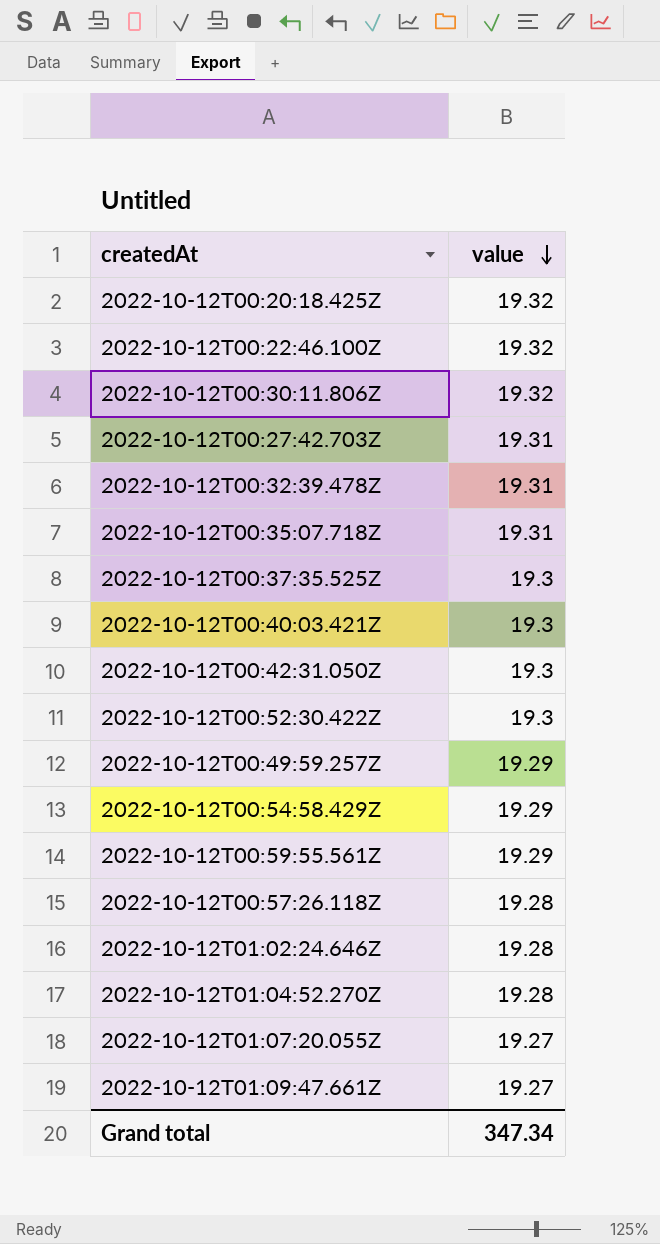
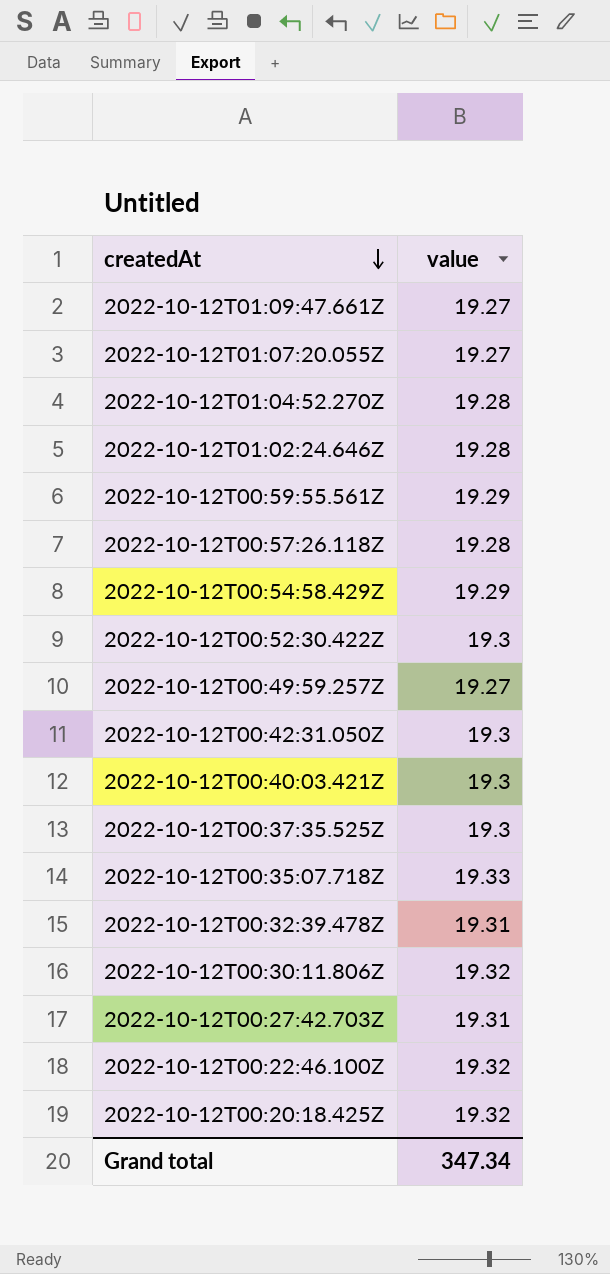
row order: value descending -> createdAt descending
2022-10-12T00:49:59.257Z | value: 19.29 -> 19.27
2022-10-12T00:35:07.718Z | value: 19.31 -> 19.33

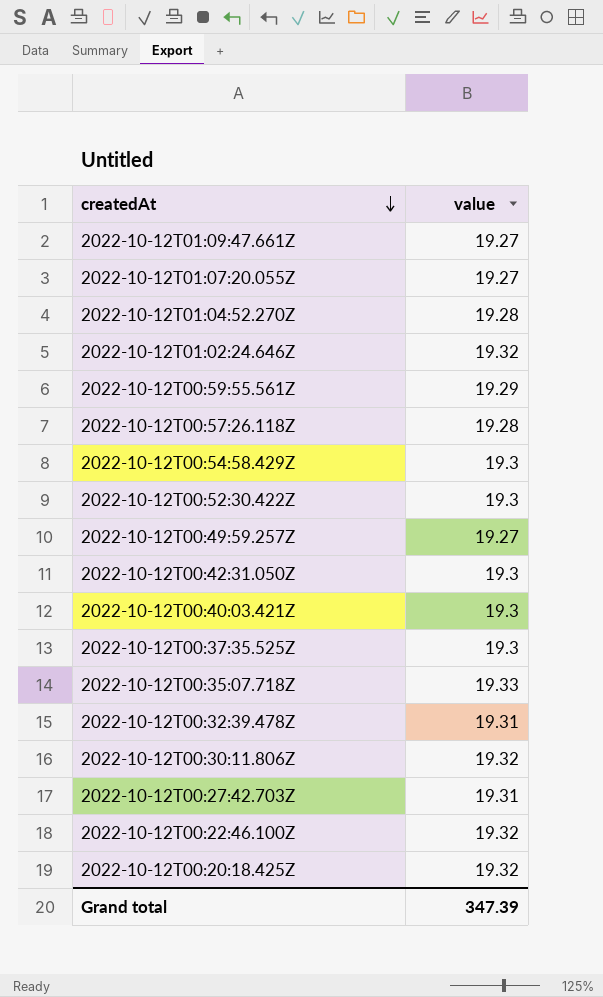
2022-10-12T01:02:24.646Z | value: 19.28 -> 19.32
2022-10-12T00:54:58.429Z | value: 19.29 -> 19.3
Grand total | value: 347.34 -> 347.39

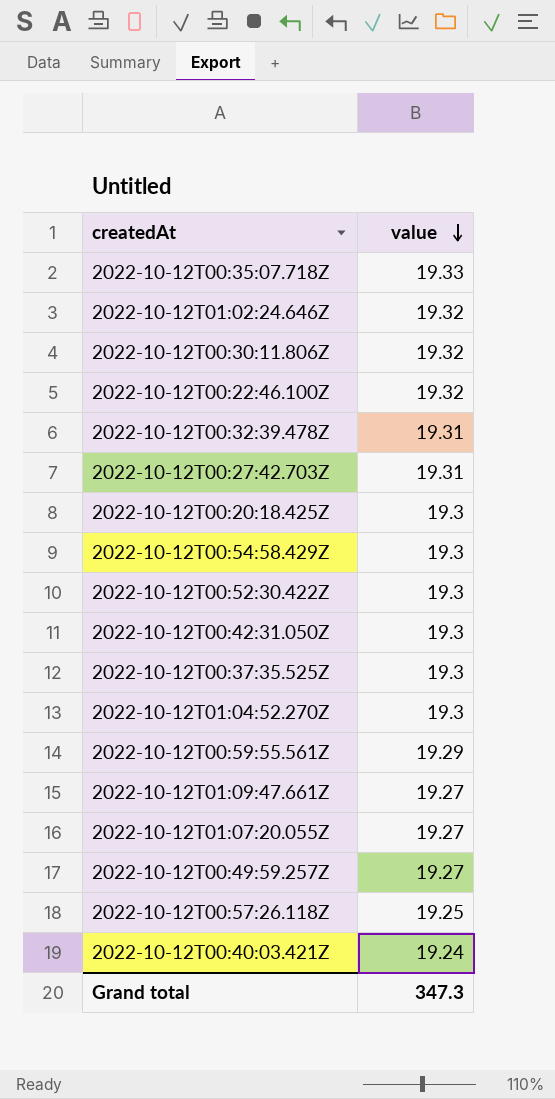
row order: createdAt descending -> value descending
2022-10-12T00:20:18.425Z | value: 19.32 -> 19.3
2022-10-12T01:04:52.270Z | value: 19.28 -> 19.3
2022-10-12T00:57:26.118Z | value: 19.28 -> 19.25
2022-10-12T00:40:03.421Z | value: 19.3 -> 19.24
Grand total | value: 347.39 -> 347.3

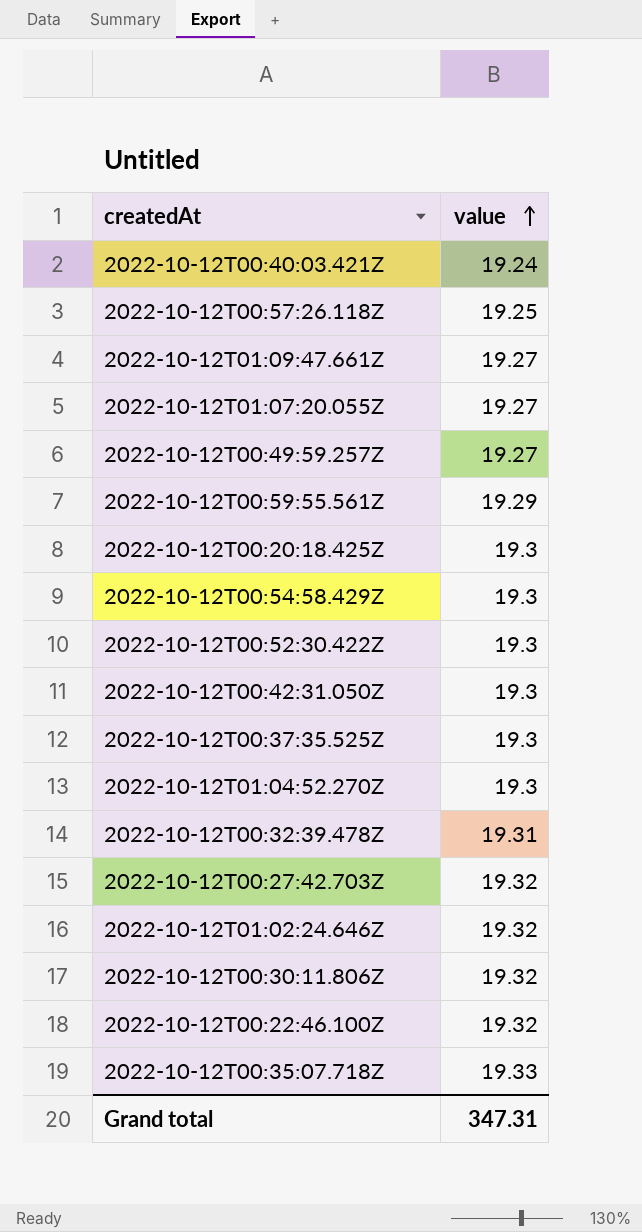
row order: value descending -> value ascending
2022-10-12T00:27:42.703Z | value: 19.31 -> 19.32
Grand total | value: 347.3 -> 347.31

